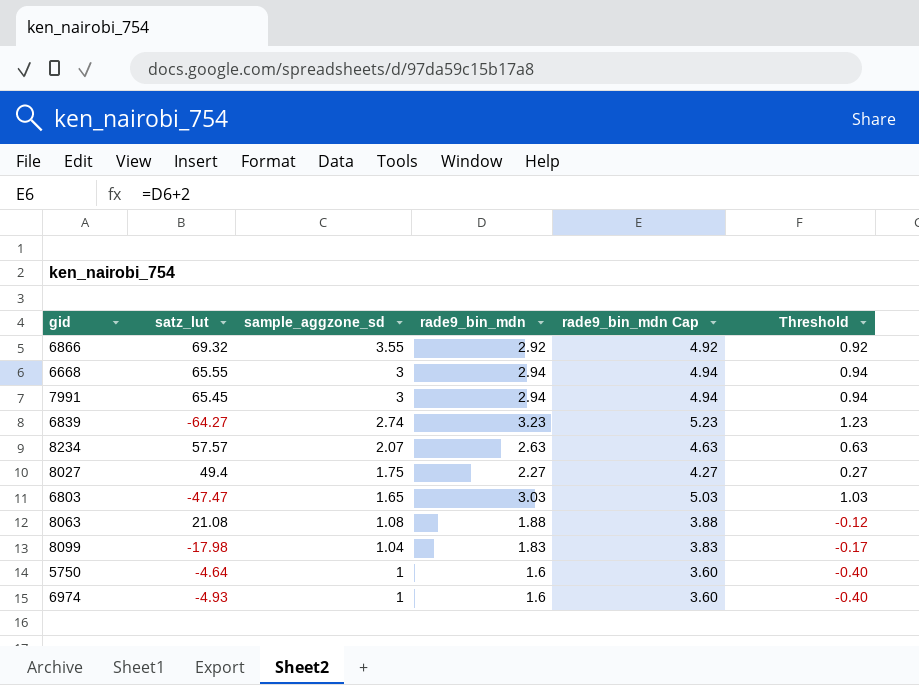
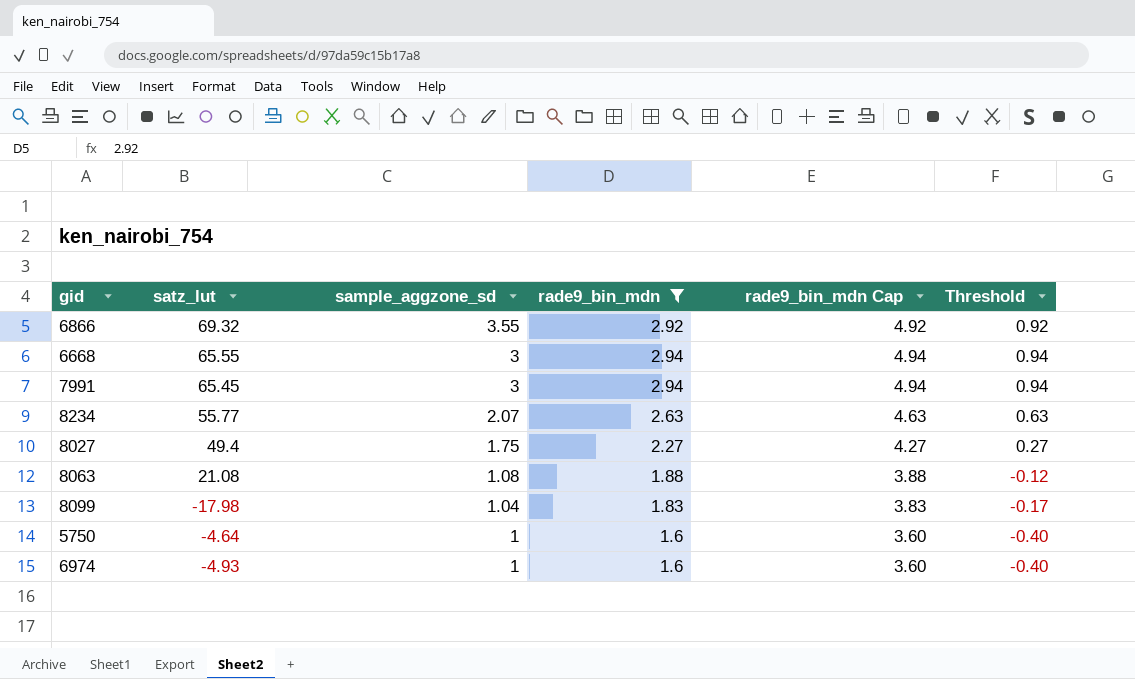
filter: none -> rade9_bin_mdn <= 2.94
8234 | satz_lut: 57.57 -> 55.77

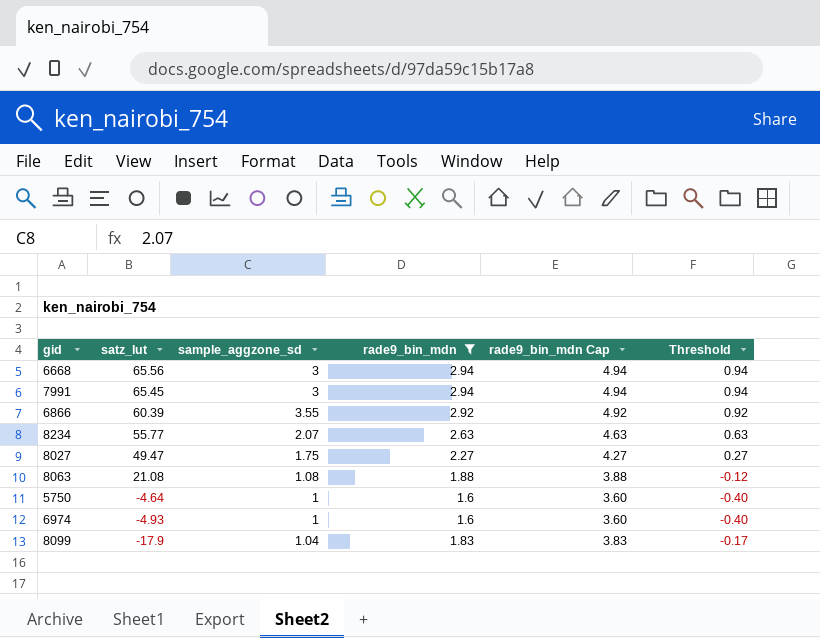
row order: sample_aggzone_sd descending -> satz_lut descending
6668 | satz_lut: 65.55 -> 65.56
6866 | satz_lut: 69.32 -> 60.39
8027 | satz_lut: 49.4 -> 49.47
8099 | satz_lut: -17.98 -> -17.9

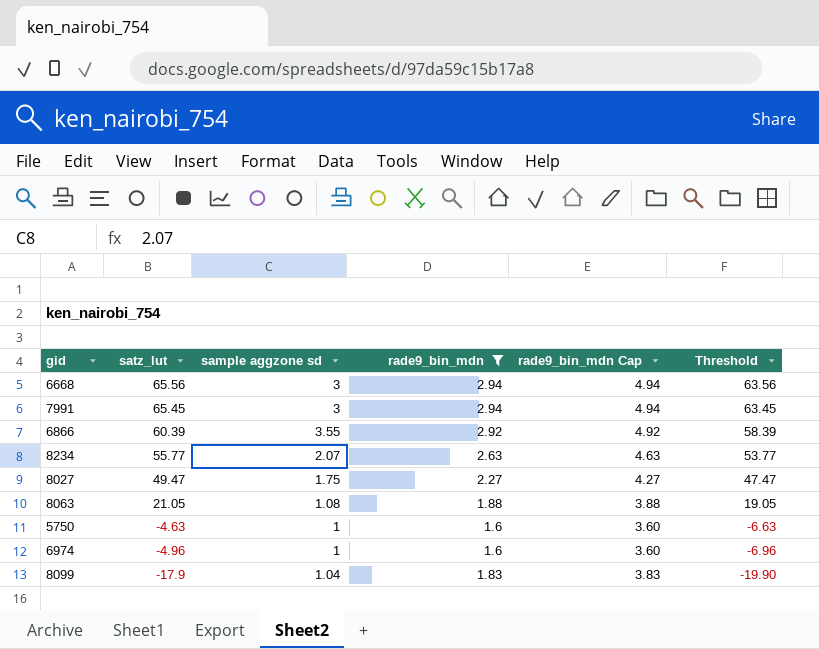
column name: sample_aggzone_sd -> sample aggzone sd
column Threshold | formula: [rade9_bin_mdn] - 2 -> [satz_lut] - 2
8063 | satz_lut: 21.08 -> 21.05
5750 | satz_lut: -4.64 -> -4.63
6974 | satz_lut: -4.93 -> -4.96

